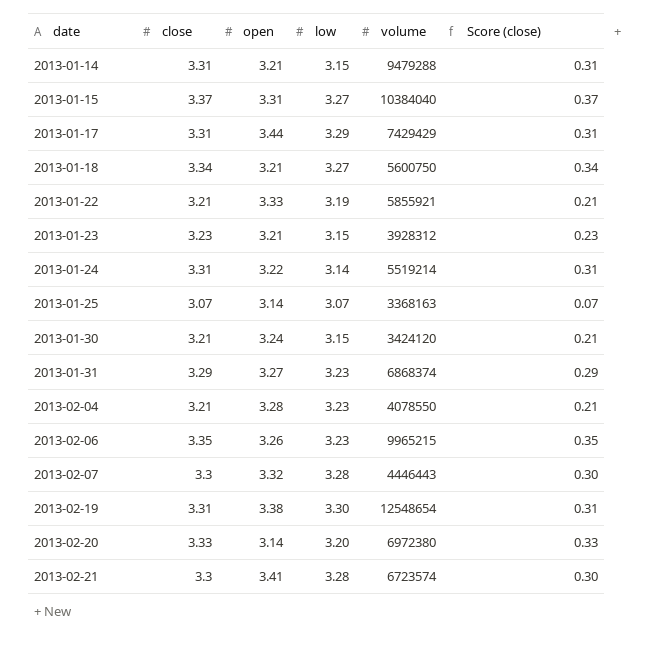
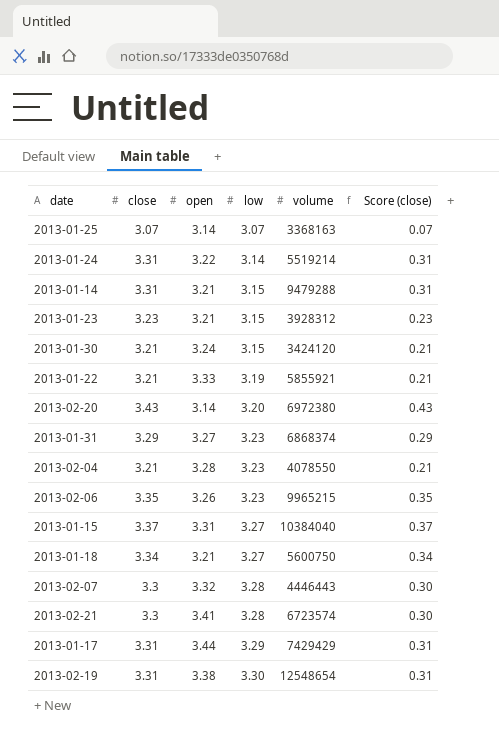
row order: date ascending -> low ascending
2013-02-20 | close: 3.33 -> 3.43
2013-02-20 | Score (close): 0.33 -> 0.43

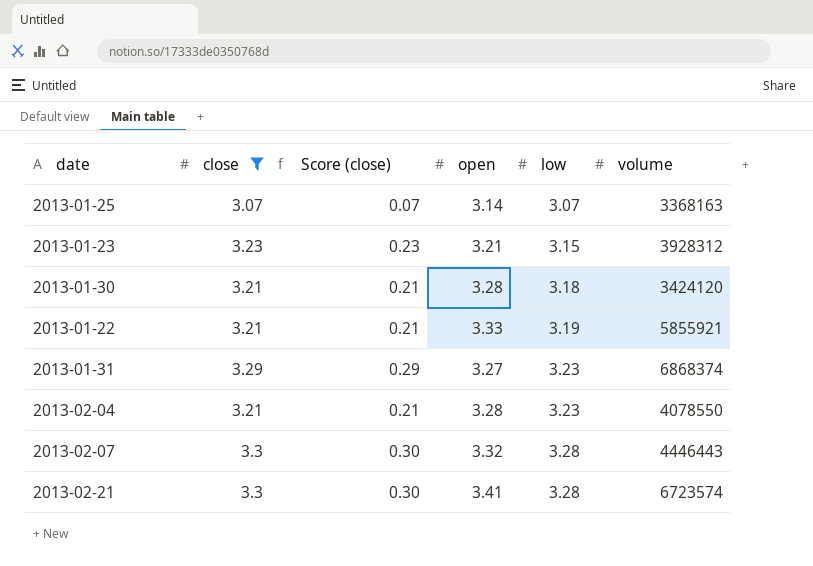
filter: none -> close <= 3.3
column Score (close) | position: 6 -> 3
2013-01-30 | open: 3.24 -> 3.28
2013-01-30 | low: 3.15 -> 3.18

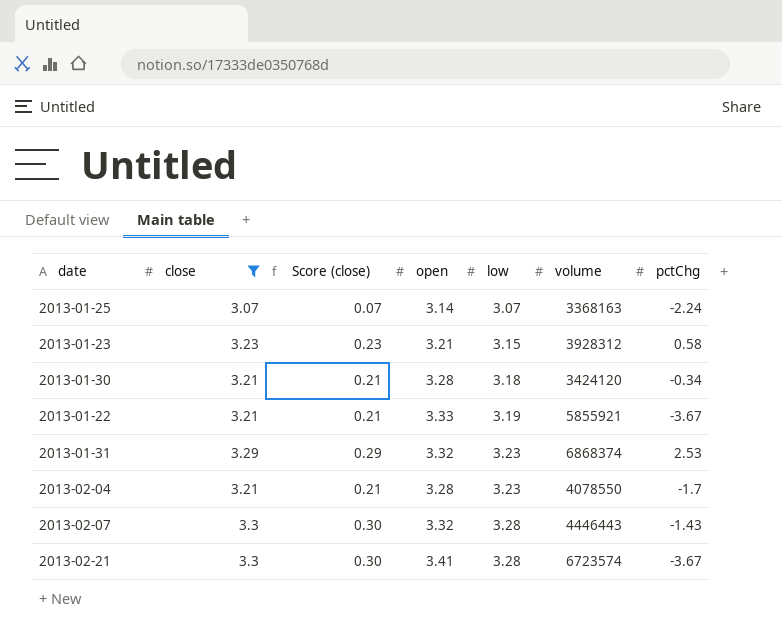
column pctChg | position: none -> 7
2013-01-31 | open: 3.27 -> 3.32

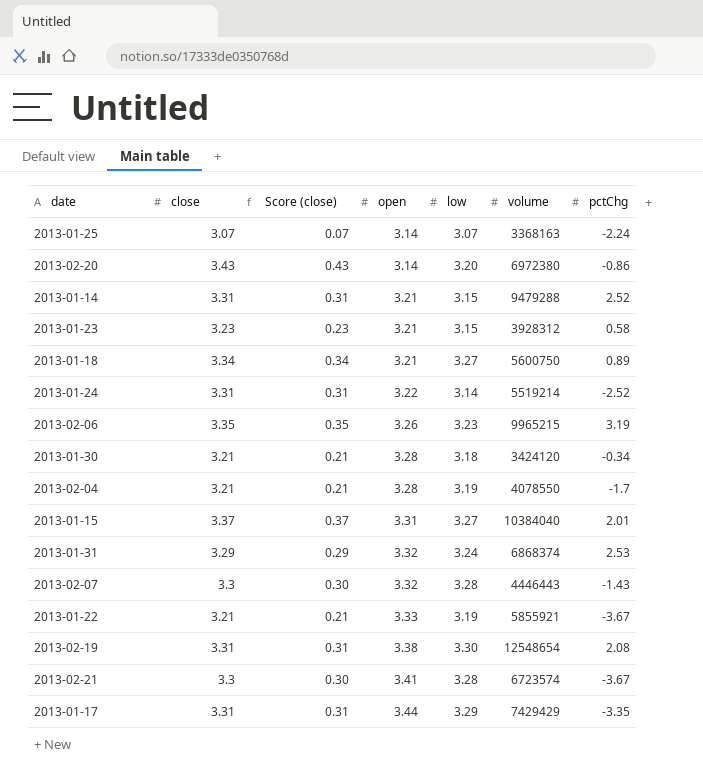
filter: close <= 3.3 -> none
row order: low ascending -> open ascending
2013-02-04 | low: 3.23 -> 3.19
2013-01-31 | low: 3.23 -> 3.24

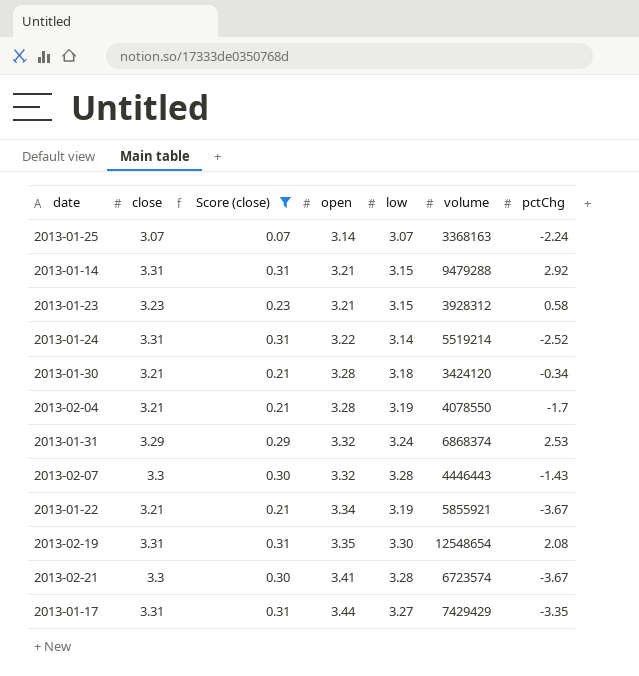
filter: none -> Score (close) <= 0.31
2013-01-14 | pctChg: 2.52 -> 2.92
2013-01-22 | open: 3.33 -> 3.34
2013-02-19 | open: 3.38 -> 3.35
2013-01-17 | low: 3.29 -> 3.27

